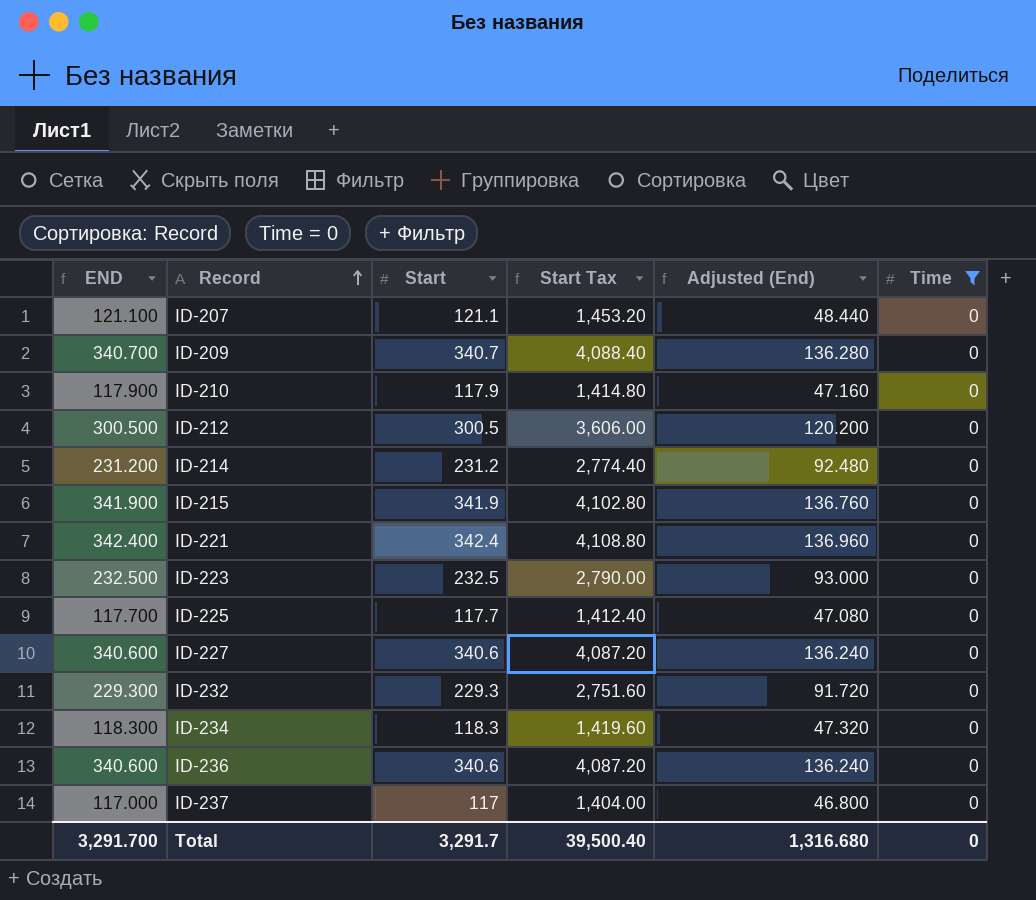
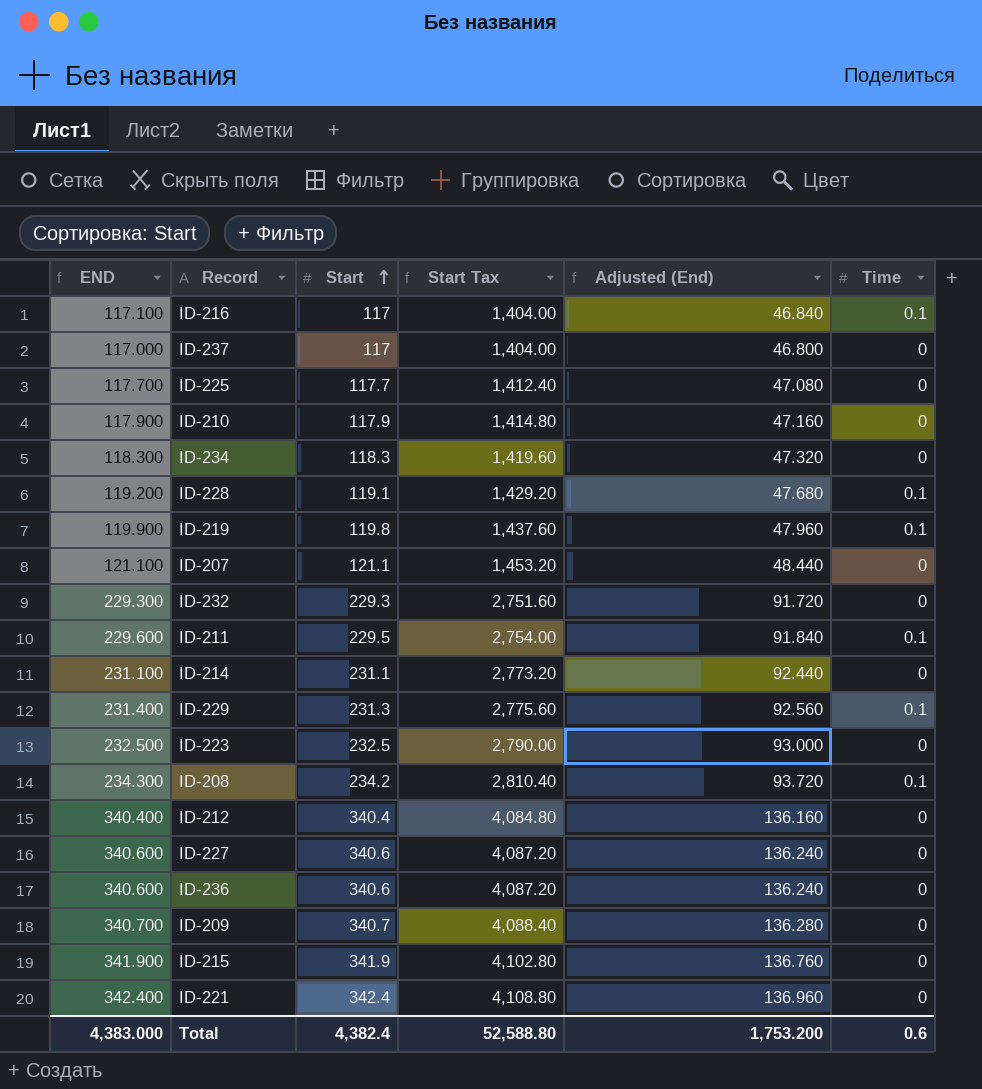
filter: Time = 0 -> none
row order: Record ascending -> Start ascending
ID-214 | END: 231.200 -> 231.100
ID-214 | Start: 231.2 -> 231.1
ID-214 | Start Tax: 2,774.40 -> 2,773.20
ID-214 | Adjusted (End): 92.480 -> 92.440
ID-212 | END: 300.500 -> 340.400
ID-212 | Start: 300.5 -> 340.4
ID-212 | Start Tax: 3,606.00 -> 4,084.80
ID-212 | Adjusted (End): 120.200 -> 136.160
Total | END: 3,291.700 -> 4,383.000
Total | Start: 3,291.7 -> 4,382.4
Total | Start Tax: 39,500.40 -> 52,588.80
Total | Adjusted (End): 1,316.680 -> 1,753.200
Total | Time: 0 -> 0.6

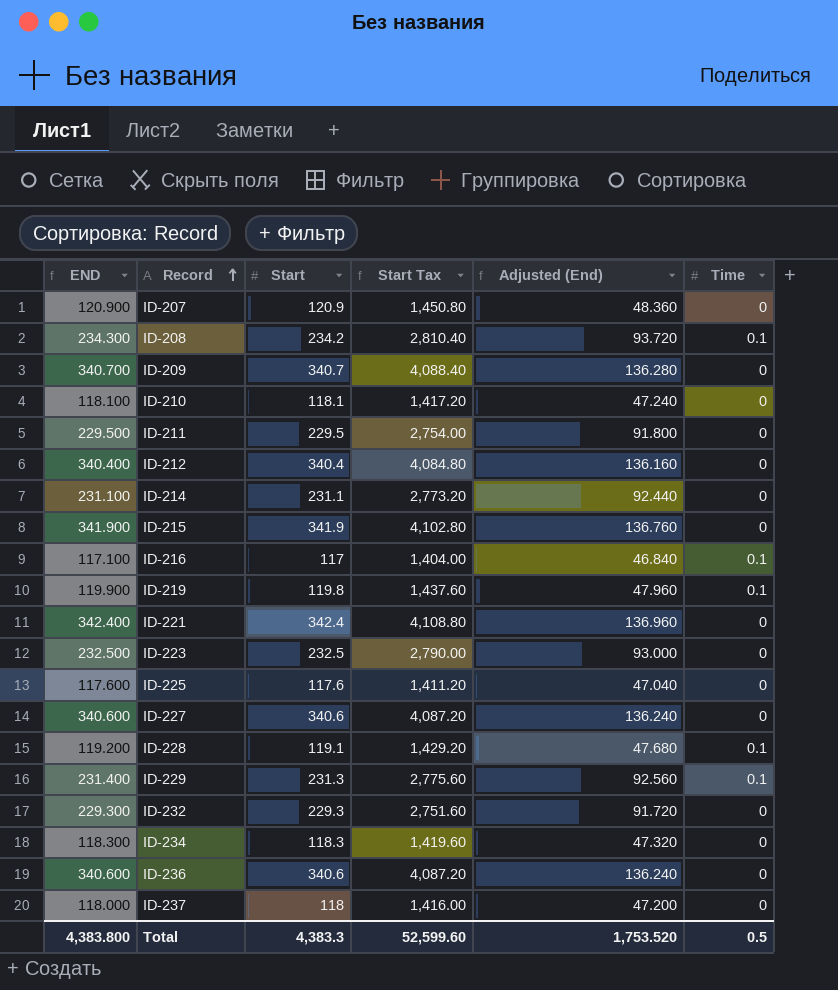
row order: Start ascending -> Record ascending
ID-207 | END: 121.100 -> 120.900
ID-207 | Start: 121.1 -> 120.9
ID-207 | Start Tax: 1,453.20 -> 1,450.80
ID-207 | Adjusted (End): 48.440 -> 48.360
ID-210 | END: 117.900 -> 118.100
ID-210 | Start: 117.9 -> 118.1
ID-210 | Start Tax: 1,414.80 -> 1,417.20
ID-210 | Adjusted (End): 47.160 -> 47.240
ID-211 | END: 229.600 -> 229.500
ID-211 | Adjusted (End): 91.840 -> 91.800
ID-211 | Time: 0.1 -> 0
ID-225 | END: 117.700 -> 117.600
ID-225 | Start: 117.7 -> 117.6
ID-225 | Start Tax: 1,412.40 -> 1,411.20
ID-225 | Adjusted (End): 47.080 -> 47.040
ID-237 | END: 117.000 -> 118.000
ID-237 | Start: 117 -> 118
ID-237 | Start Tax: 1,404.00 -> 1,416.00
ID-237 | Adjusted (End): 46.800 -> 47.200
Total | END: 4,383.000 -> 4,383.800
Total | Start: 4,382.4 -> 4,383.3
Total | Start Tax: 52,588.80 -> 52,599.60
Total | Adjusted (End): 1,753.200 -> 1,753.520
Total | Time: 0.6 -> 0.5

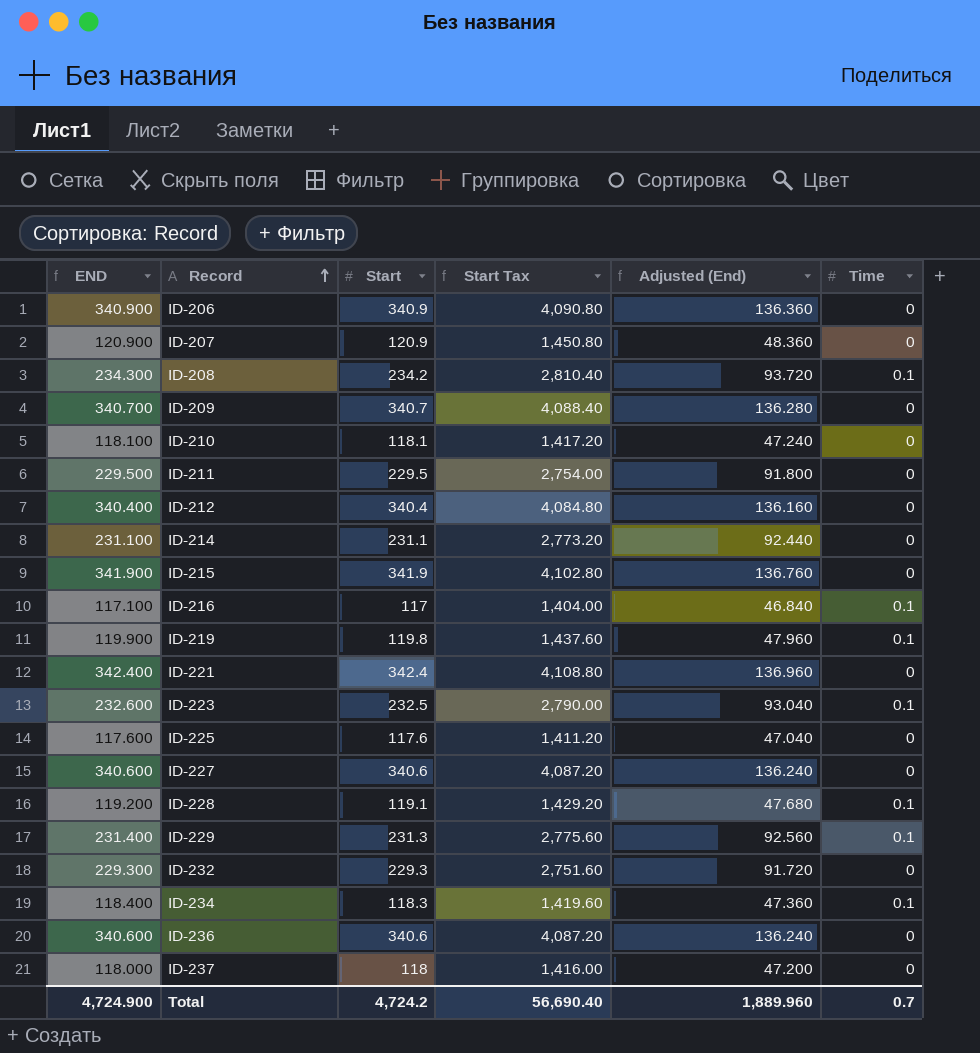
row ID-206: none -> 340.900 | 340.9 | 4,090.80 | 136.360 | 0
ID-223 | END: 232.500 -> 232.600
ID-223 | Adjusted (End): 93.000 -> 93.040
ID-223 | Time: 0 -> 0.1
ID-234 | END: 118.300 -> 118.400
ID-234 | Adjusted (End): 47.320 -> 47.360
ID-234 | Time: 0 -> 0.1
Total | END: 4,383.800 -> 4,724.900
Total | Start: 4,383.3 -> 4,724.2
Total | Start Tax: 52,599.60 -> 56,690.40
Total | Adjusted (End): 1,753.520 -> 1,889.960
Total | Time: 0.5 -> 0.7

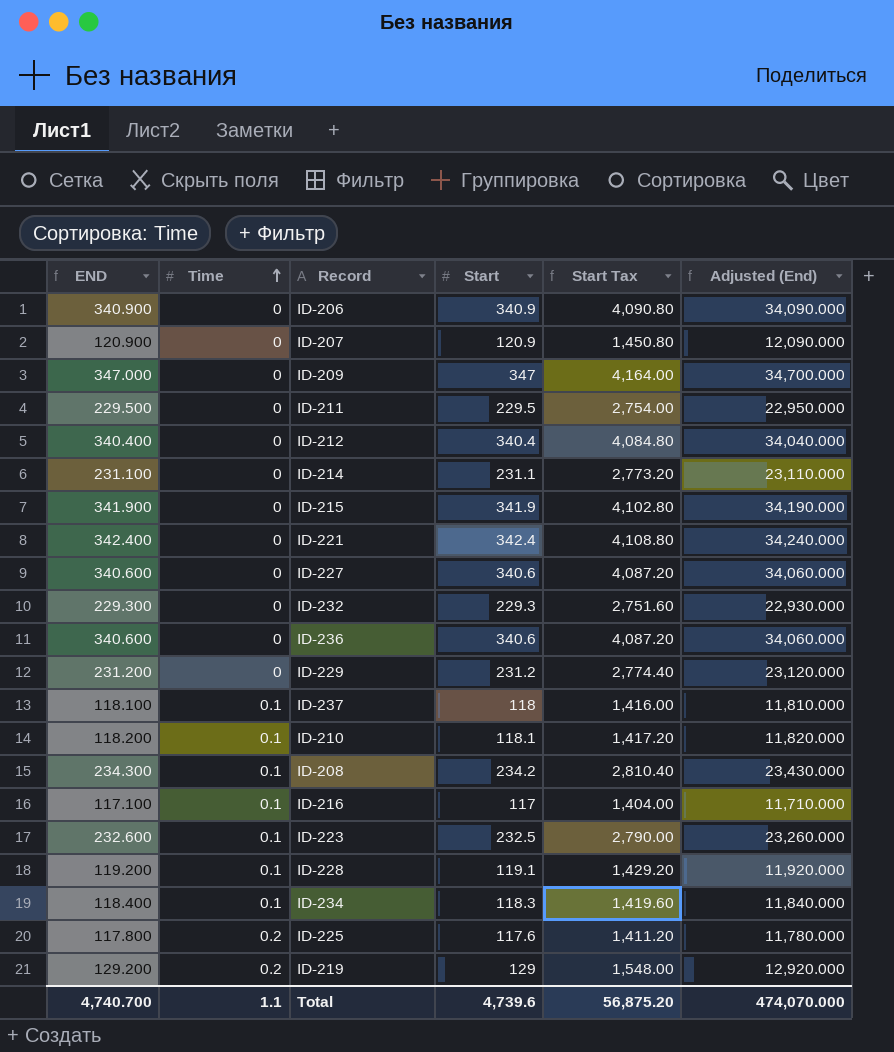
row order: Record ascending -> Time ascending
column Time | position: 6 -> 2
column Adjusted (End) | formula: [END] * 0.4 -> [END] * 100
ID-209 | END: 340.700 -> 347.000
ID-209 | Start: 340.7 -> 347
ID-209 | Start Tax: 4,088.40 -> 4,164.00
ID-229 | END: 231.400 -> 231.200
ID-229 | Time: 0.1 -> 0
ID-229 | Start: 231.3 -> 231.2
ID-229 | Start Tax: 2,775.60 -> 2,774.40
ID-237 | END: 118.000 -> 118.100
ID-237 | Time: 0 -> 0.1
ID-210 | END: 118.100 -> 118.200
ID-210 | Time: 0 -> 0.1
ID-225 | END: 117.600 -> 117.800
ID-225 | Time: 0 -> 0.2
ID-219 | END: 119.900 -> 129.200
ID-219 | Time: 0.1 -> 0.2
ID-219 | Start: 119.8 -> 129
ID-219 | Start Tax: 1,437.60 -> 1,548.00
Total | END: 4,724.900 -> 4,740.700
Total | Time: 0.7 -> 1.1
Total | Start: 4,724.2 -> 4,739.6
Total | Start Tax: 56,690.40 -> 56,875.20
Total | Adjusted (End): 1,889.960 -> 474,070.000

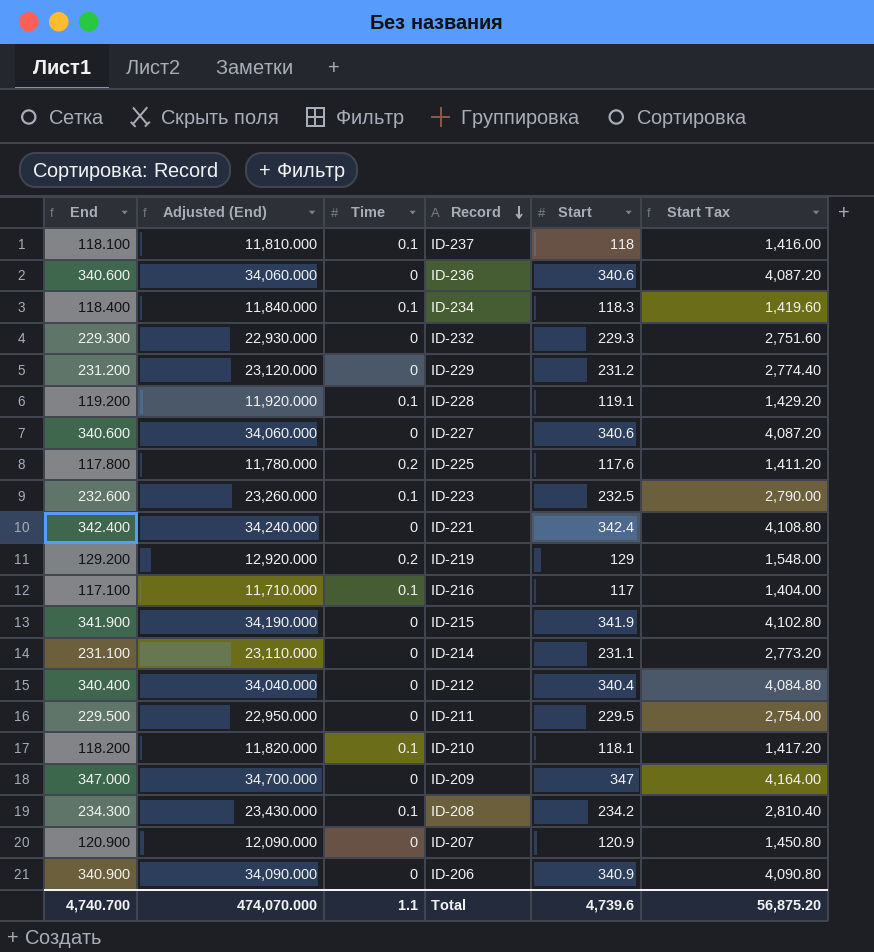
row order: Time ascending -> Record descending
column name: END -> End
column Adjusted (End) | position: 6 -> 2

